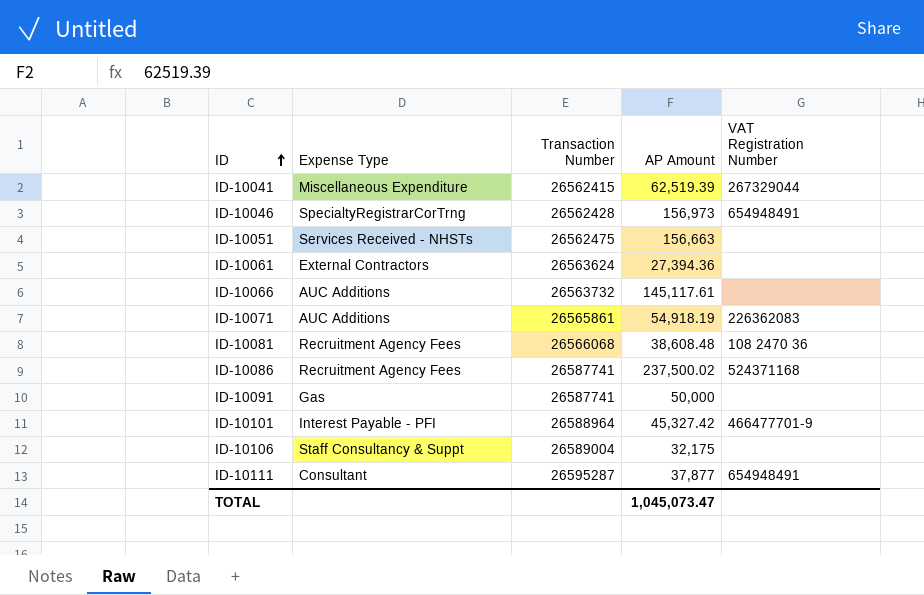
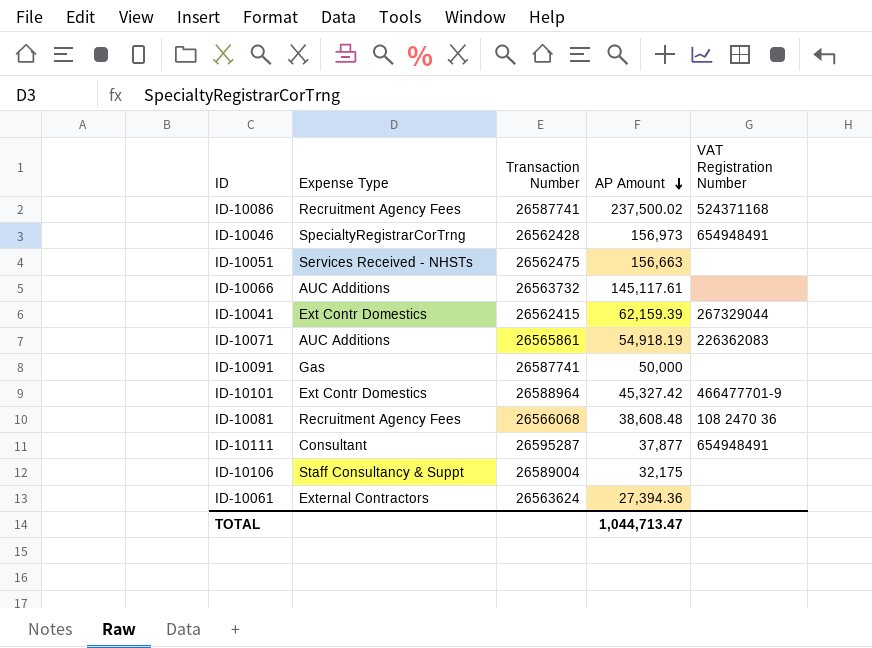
row order: ID ascending -> AP Amount descending
ID-10041 | Expense Type: Miscellaneous Expenditure -> Ext Contr Domestics
ID-10041 | AP Amount: 62,519.39 -> 62,159.39
ID-10101 | Expense Type: Interest Payable - PFI -> Ext Contr Domestics
TOTAL | AP Amount: 1,045,073.47 -> 1,044,713.47

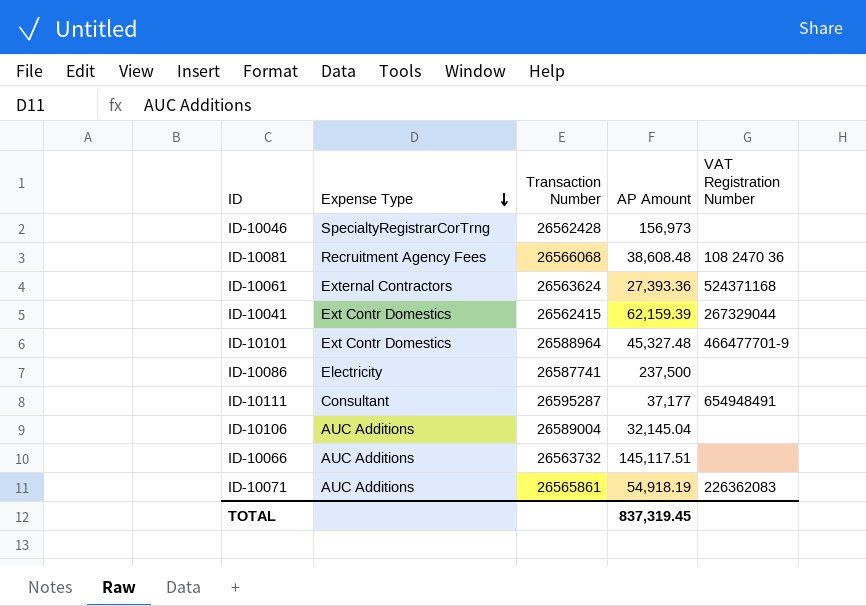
row order: AP Amount descending -> Expense Type descending
row ID-10051: Services Received - NHSTs | 26562475 | 156,663 | none -> none
row ID-10091: Gas | 26587741 | 50,000 | none -> none
ID-10046 | VAT Registration Number: 654948491 -> none
ID-10061 | AP Amount: 27,394.36 -> 27,393.36
ID-10061 | VAT Registration Number: none -> 524371168
ID-10101 | AP Amount: 45,327.42 -> 45,327.48
ID-10086 | Expense Type: Recruitment Agency Fees -> Electricity
ID-10086 | AP Amount: 237,500.02 -> 237,500
ID-10086 | VAT Registration Number: 524371168 -> none
ID-10111 | AP Amount: 37,877 -> 37,177
ID-10106 | Expense Type: Staff Consultancy & Suppt -> AUC Additions
ID-10106 | AP Amount: 32,175 -> 32,145.04
ID-10066 | AP Amount: 145,117.61 -> 145,117.51
TOTAL | AP Amount: 1,044,713.47 -> 837,319.45

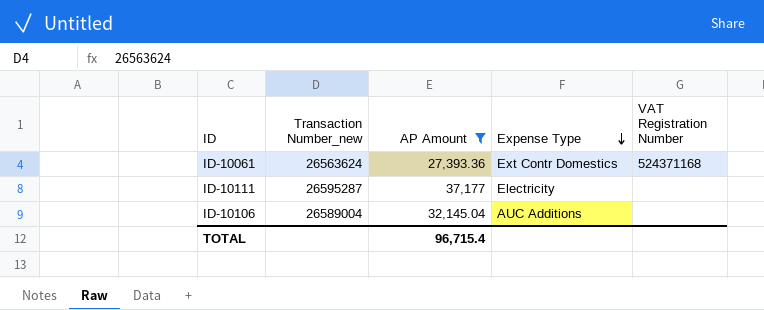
filter: none -> AP Amount <= 37,177
column name: Transaction Number -> Transaction Number_new
column Expense Type | position: 2 -> 4
ID-10061 | Expense Type: External Contractors -> Ext Contr Domestics
ID-10111 | Expense Type: Consultant -> Electricity
ID-10111 | VAT Registration Number: 654948491 -> none
TOTAL | AP Amount: 837,319.45 -> 96,715.4

